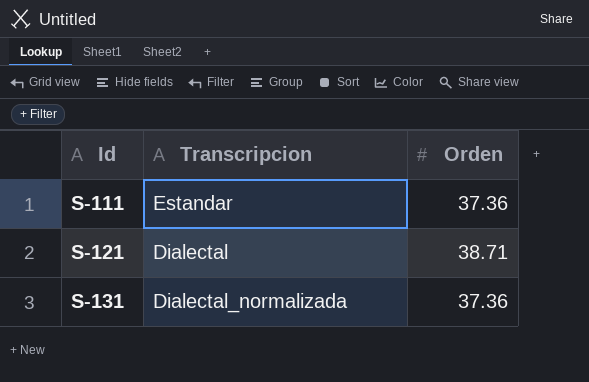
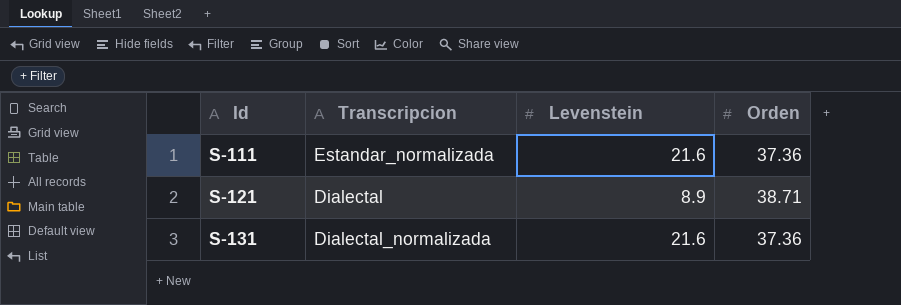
column Levenstein | position: none -> 3
S-111 | Transcripcion: Estandar -> Estandar_normalizada

